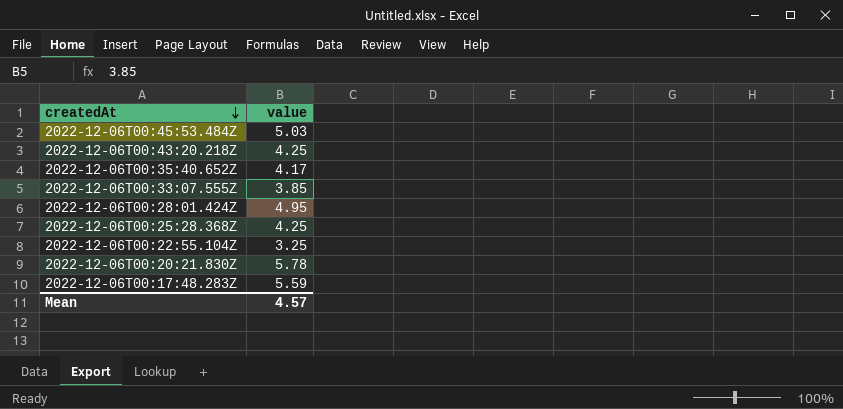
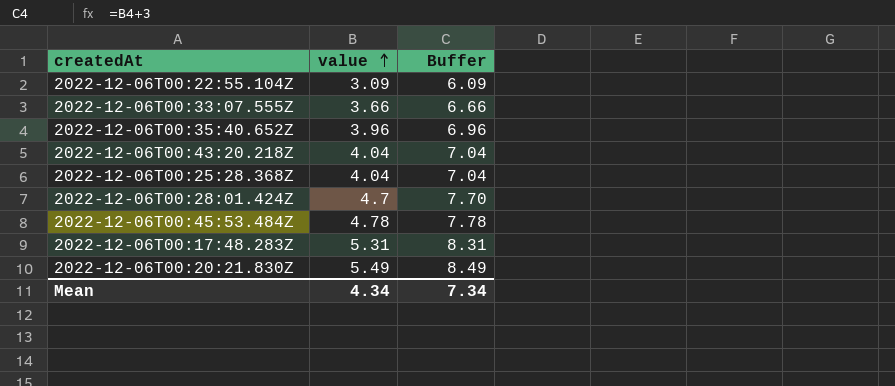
row order: createdAt descending -> value ascending
column Buffer | formula: none -> [value] + 3
2022-12-06T00:22:55.104Z | value: 3.25 -> 3.09
2022-12-06T00:33:07.555Z | value: 3.85 -> 3.66
2022-12-06T00:35:40.652Z | value: 4.17 -> 3.96
2022-12-06T00:43:20.218Z | value: 4.25 -> 4.04
2022-12-06T00:25:28.368Z | value: 4.25 -> 4.04
2022-12-06T00:28:01.424Z | value: 4.95 -> 4.7
2022-12-06T00:45:53.484Z | value: 5.03 -> 4.78
2022-12-06T00:17:48.283Z | value: 5.59 -> 5.31
2022-12-06T00:20:21.830Z | value: 5.78 -> 5.49
Mean | value: 4.57 -> 4.34

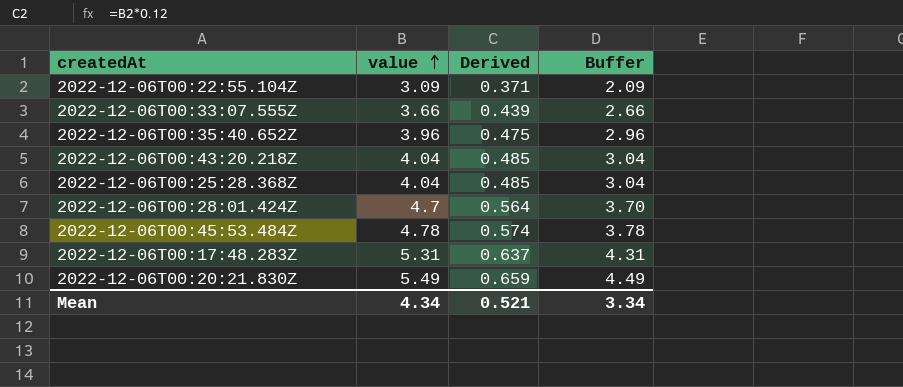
column Derived | formula: none -> [value] * 0.12
column Buffer | formula: [value] + 3 -> [value] - 1
Mean | Buffer: 7.34 -> 3.34

